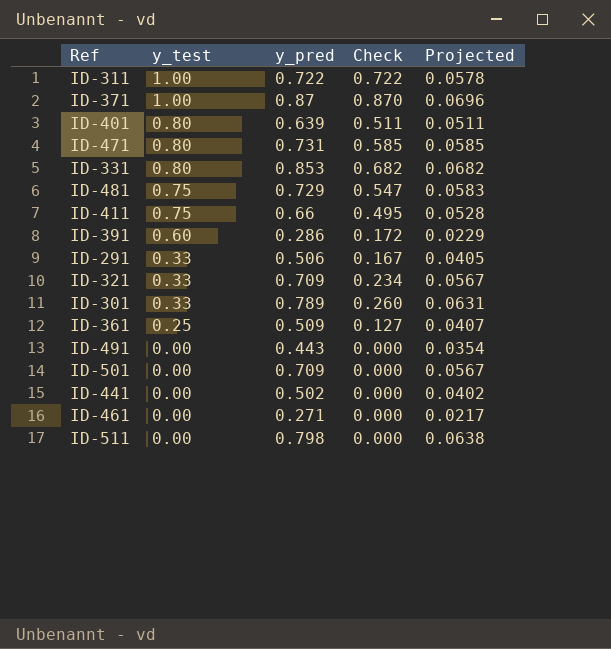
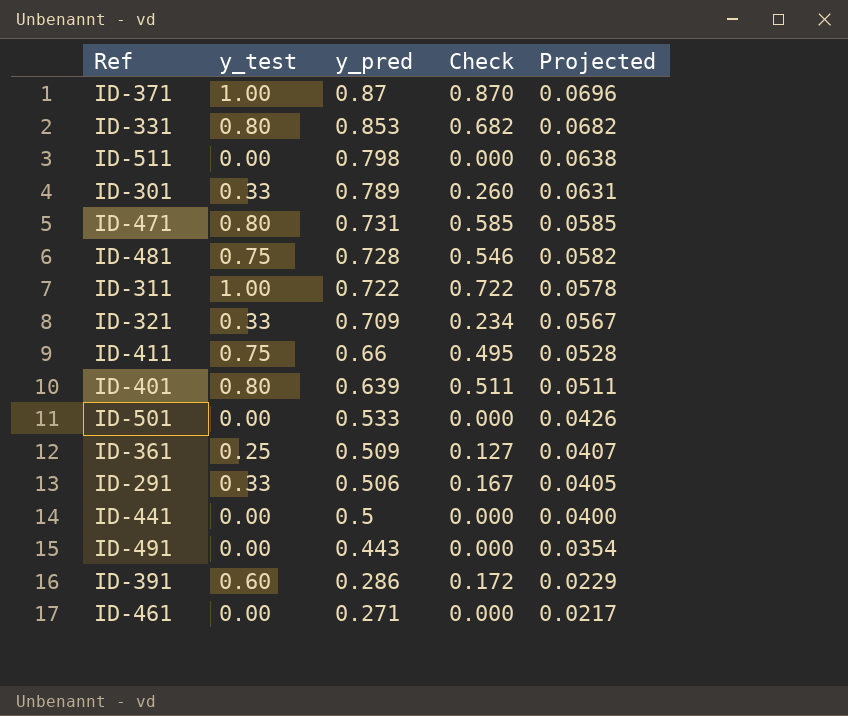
row order: y_test descending -> y_pred descending
ID-481 | y_pred: 0.729 -> 0.728
ID-481 | Check: 0.547 -> 0.546
ID-481 | Projected: 0.0583 -> 0.0582
ID-501 | y_pred: 0.709 -> 0.533
ID-501 | Projected: 0.0567 -> 0.0426
ID-441 | y_pred: 0.502 -> 0.5
ID-441 | Projected: 0.0402 -> 0.0400

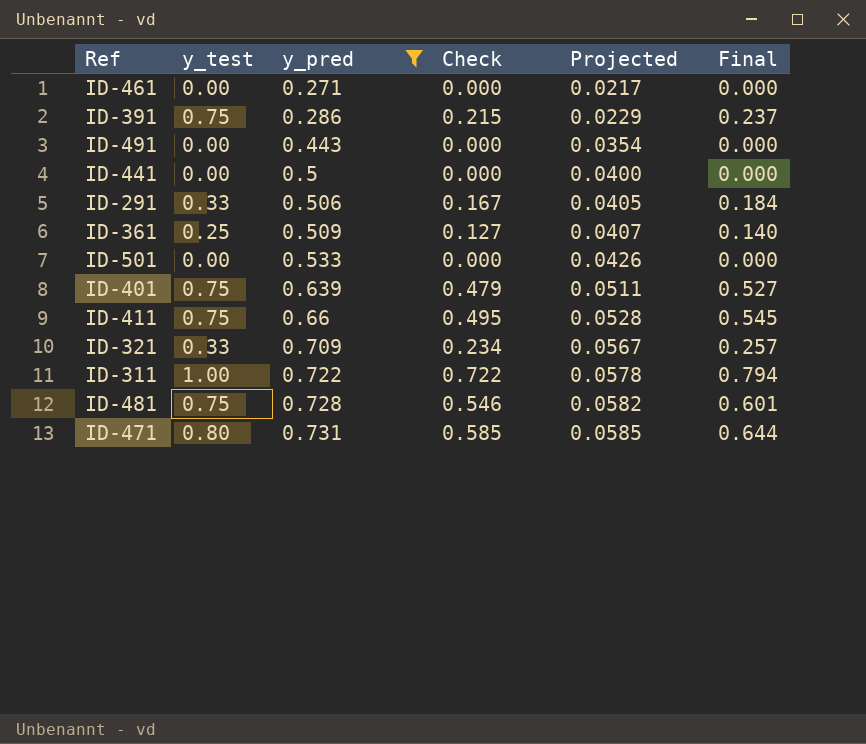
filter: none -> y_pred <= 0.731
row order: y_pred descending -> y_pred ascending
column Final | formula: none -> [Check] * 1.1
ID-391 | y_test: 0.60 -> 0.75
ID-391 | Check: 0.172 -> 0.215
ID-401 | y_test: 0.80 -> 0.75
ID-401 | Check: 0.511 -> 0.479

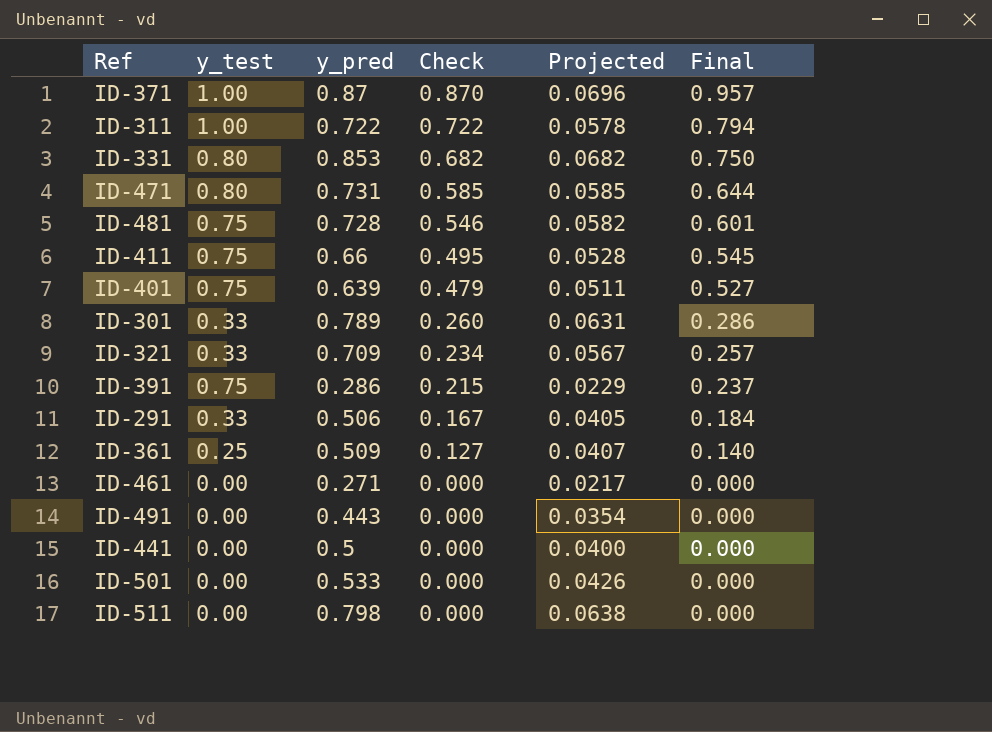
filter: y_pred <= 0.731 -> none
row order: y_pred ascending -> Check descending

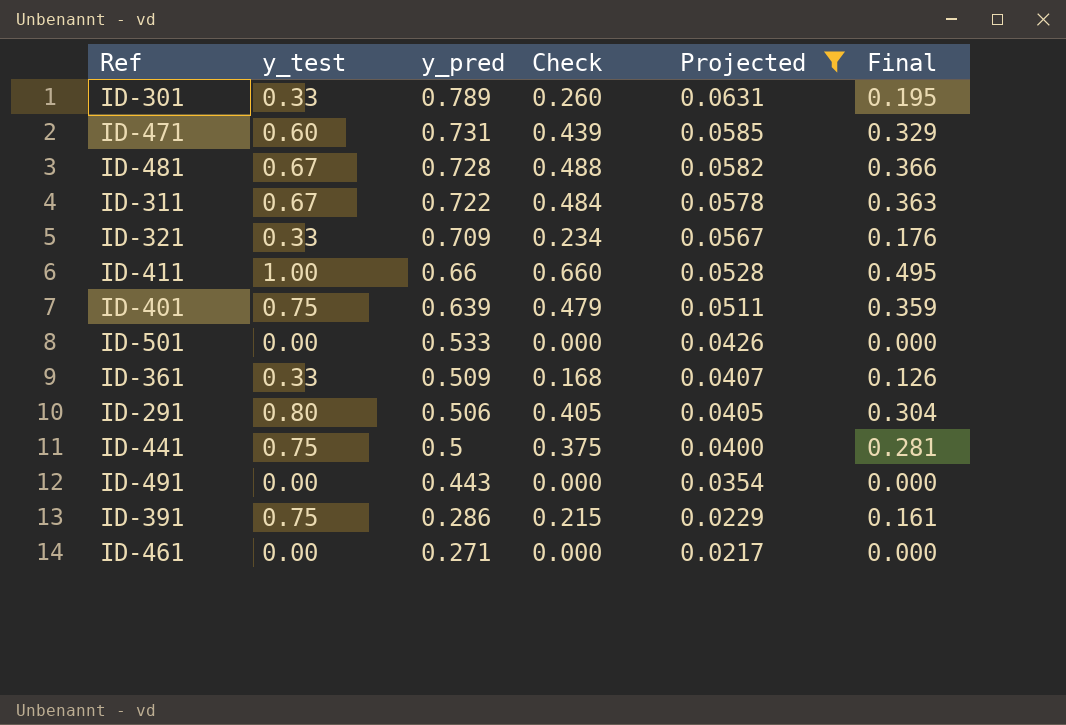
filter: none -> Projected <= 0.0631
row order: Check descending -> y_pred descending
column Final | formula: [Check] * 1.1 -> [Check] * 0.75
ID-471 | y_test: 0.80 -> 0.60
ID-471 | Check: 0.585 -> 0.439
ID-481 | y_test: 0.75 -> 0.67
ID-481 | Check: 0.546 -> 0.488
ID-311 | y_test: 1.00 -> 0.67
ID-311 | Check: 0.722 -> 0.484
ID-411 | y_test: 0.75 -> 1.00
ID-411 | Check: 0.495 -> 0.660
ID-361 | y_test: 0.25 -> 0.33
ID-361 | Check: 0.127 -> 0.168
ID-291 | y_test: 0.33 -> 0.80
ID-291 | Check: 0.167 -> 0.405
ID-441 | y_test: 0.00 -> 0.75
ID-441 | Check: 0.000 -> 0.375

